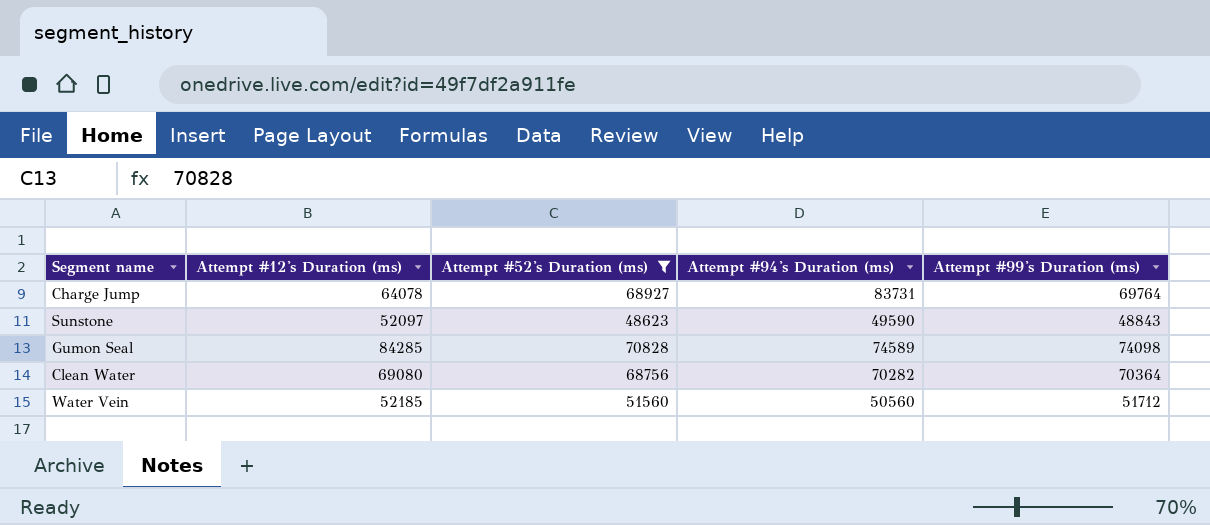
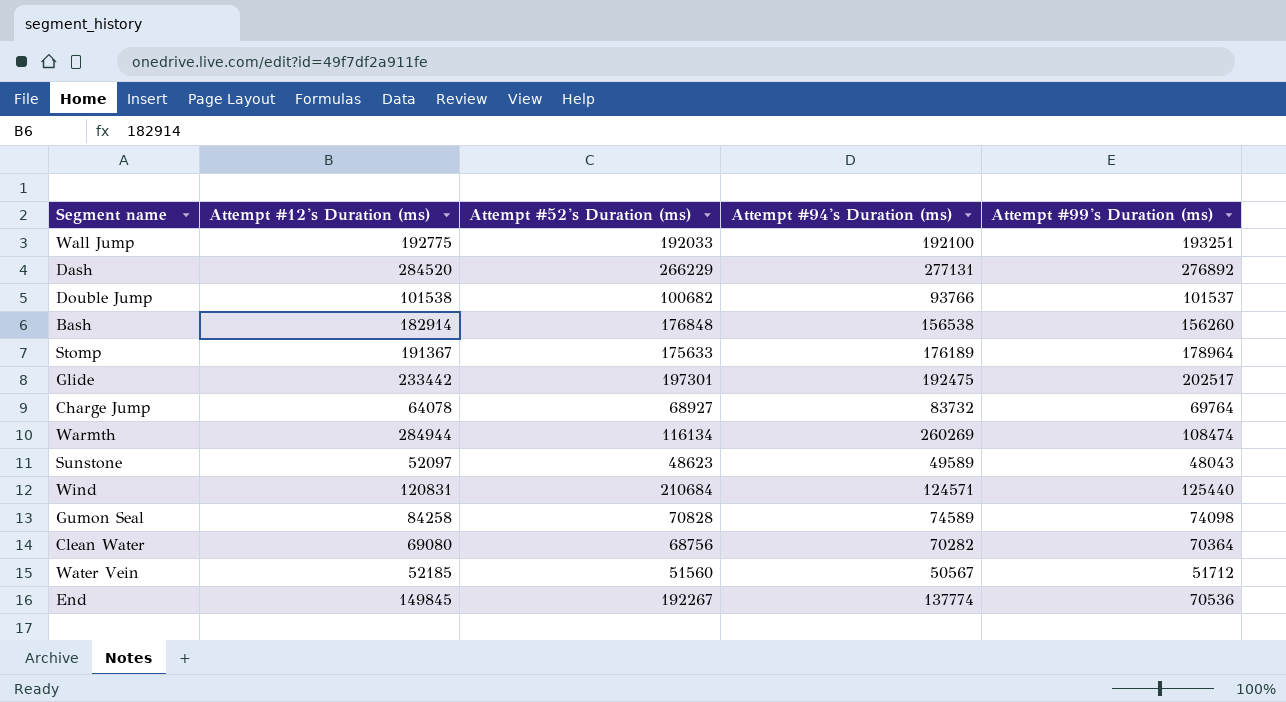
filter: Attempt #52's Duration (ms) <= 70828 -> none
Charge Jump | Attempt #94's Duration (ms): 83731 -> 83732
Sunstone | Attempt #94's Duration (ms): 49590 -> 49589
Sunstone | Attempt #99's Duration (ms): 48843 -> 48043
Gumon Seal | Attempt #12's Duration (ms): 84285 -> 84258
Water Vein | Attempt #94's Duration (ms): 50560 -> 50567

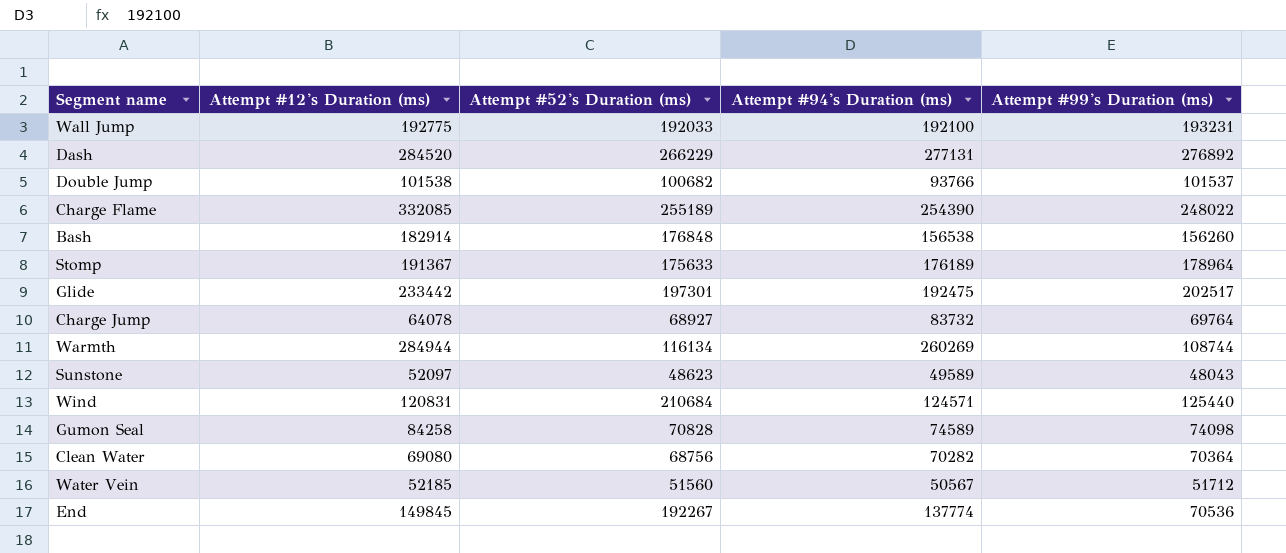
Wall Jump | Attempt #99's Duration (ms): 193251 -> 193231
row Charge Flame: none -> 332085 | 255189 | 254390 | 248022
Warmth | Attempt #99's Duration (ms): 108474 -> 108744

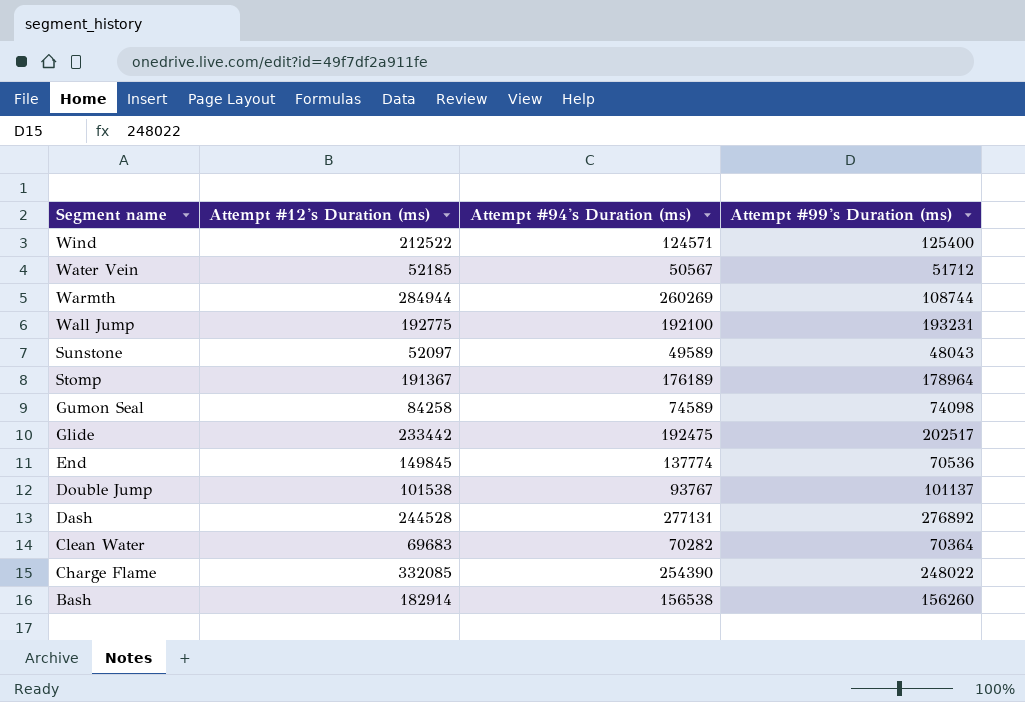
row order: none -> Segment name descending
column Attempt #52's Duration (ms) | position: 3 -> none
row Charge Jump: 64078 | 68927 | 83732 | 69764 -> none
Wind | Attempt #12's Duration (ms): 120831 -> 212522
Wind | Attempt #99's Duration (ms): 125440 -> 125400
Double Jump | Attempt #94's Duration (ms): 93766 -> 93767
Double Jump | Attempt #99's Duration (ms): 101537 -> 101137
Dash | Attempt #12's Duration (ms): 284520 -> 244528
Clean Water | Attempt #12's Duration (ms): 69080 -> 69683

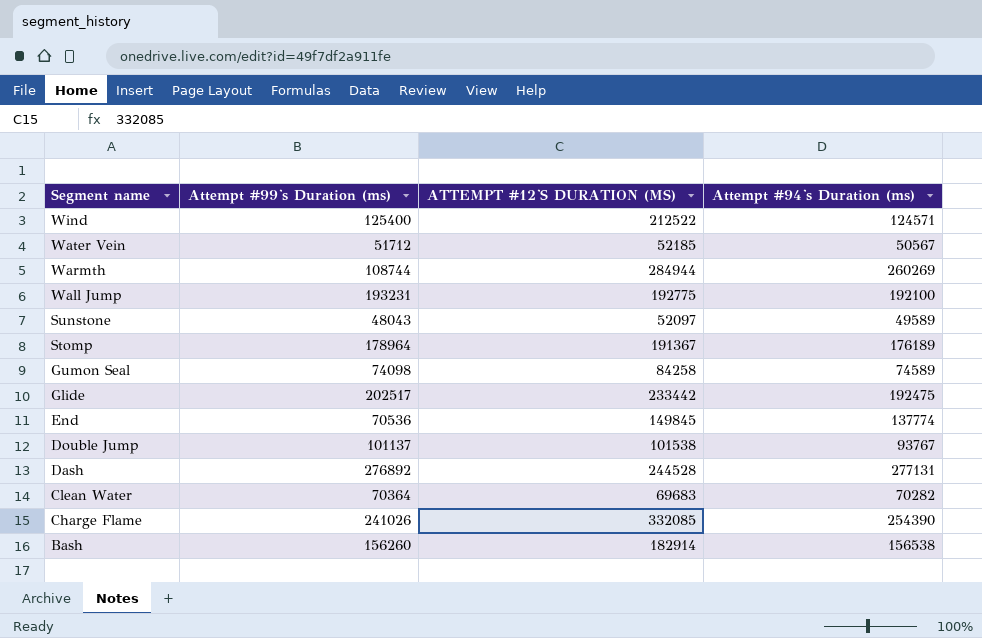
column Attempt #99's Duration (ms) | position: 4 -> 2
column name: Attempt #12's Duration (ms) -> ATTEMPT #12'S DURATION (MS)
Charge Flame | Attempt #99's Duration (ms): 248022 -> 241026

